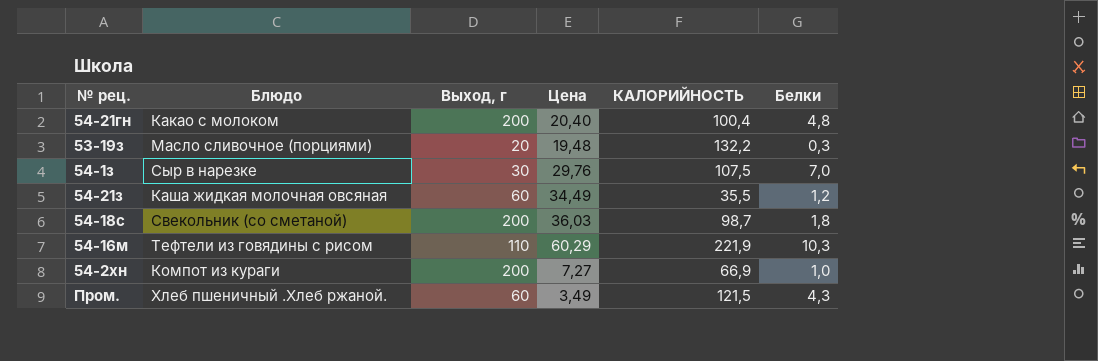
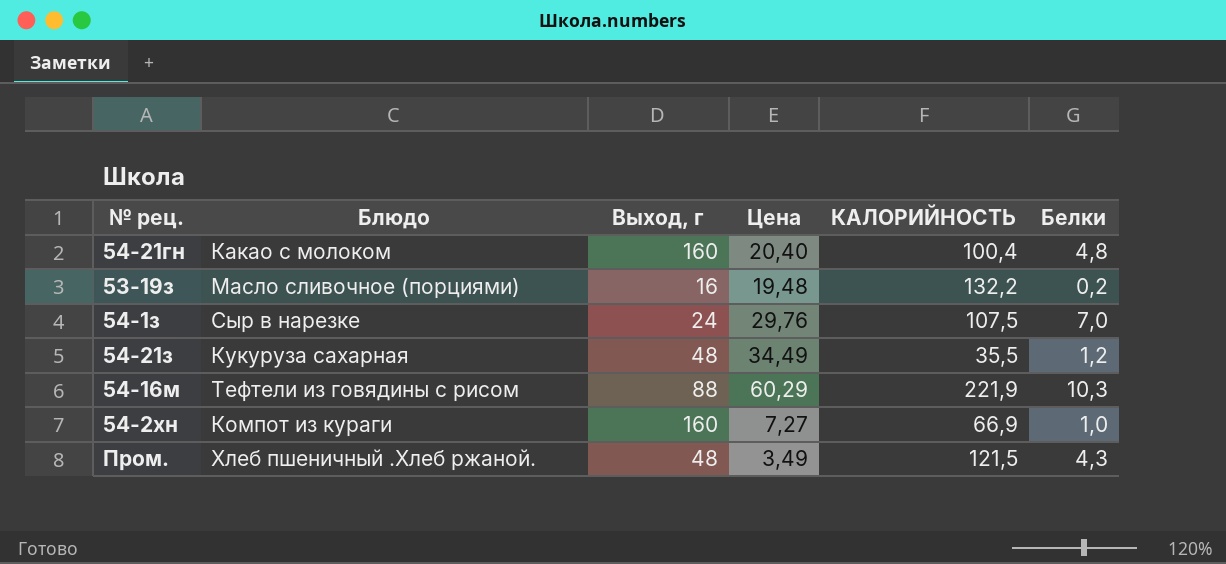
row 54-18с: Свекольник (со сметаной) | 200 | 36,03 | 98,7 | 1,8 -> none
54-21гн | Выход, г: 200 -> 160
53-19з | Выход, г: 20 -> 16
53-19з | Белки: 0,3 -> 0,2
54-1з | Выход, г: 30 -> 24
54-21з | Блюдо: Каша жидкая молочная овсяная -> Кукуруза сахарная
54-21з | Выход, г: 60 -> 48
54-16м | Выход, г: 110 -> 88
54-2хн | Выход, г: 200 -> 160
Пром. | Выход, г: 60 -> 48

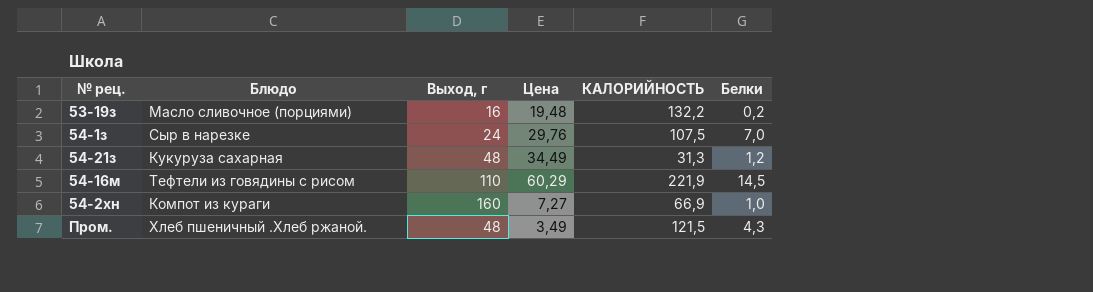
row 54-21гн: Какао с молоком | 160 | 20,40 | 100,4 | 4,8 -> none
54-21з | КАЛОРИЙНОСТЬ: 35,5 -> 31,3
54-16м | Выход, г: 88 -> 110
54-16м | Белки: 10,3 -> 14,5

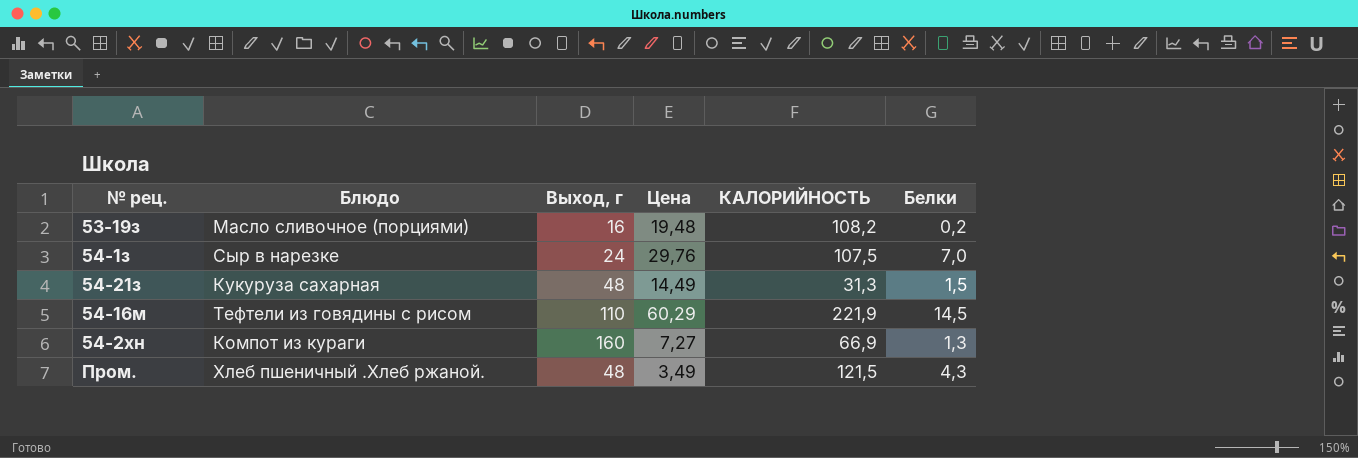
53-19з | КАЛОРИЙНОСТЬ: 132,2 -> 108,2
54-21з | Цена: 34,49 -> 14,49
54-21з | Белки: 1,2 -> 1,5
54-2хн | Белки: 1,0 -> 1,3

